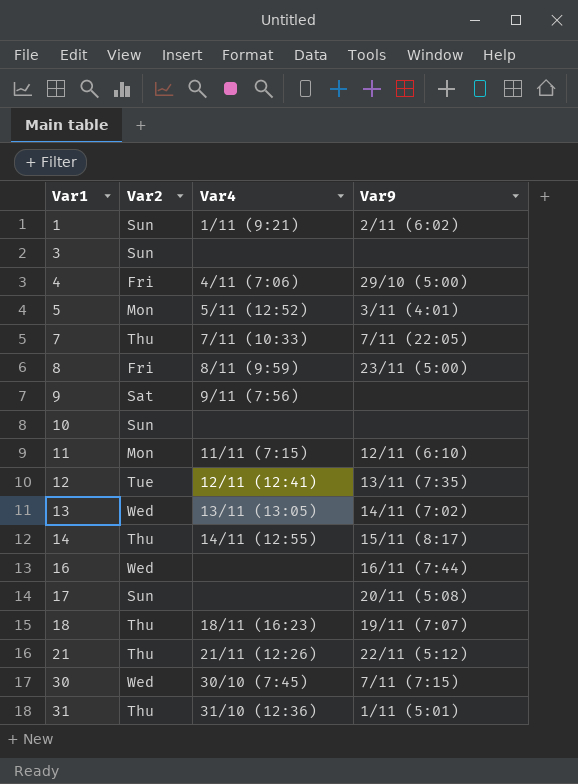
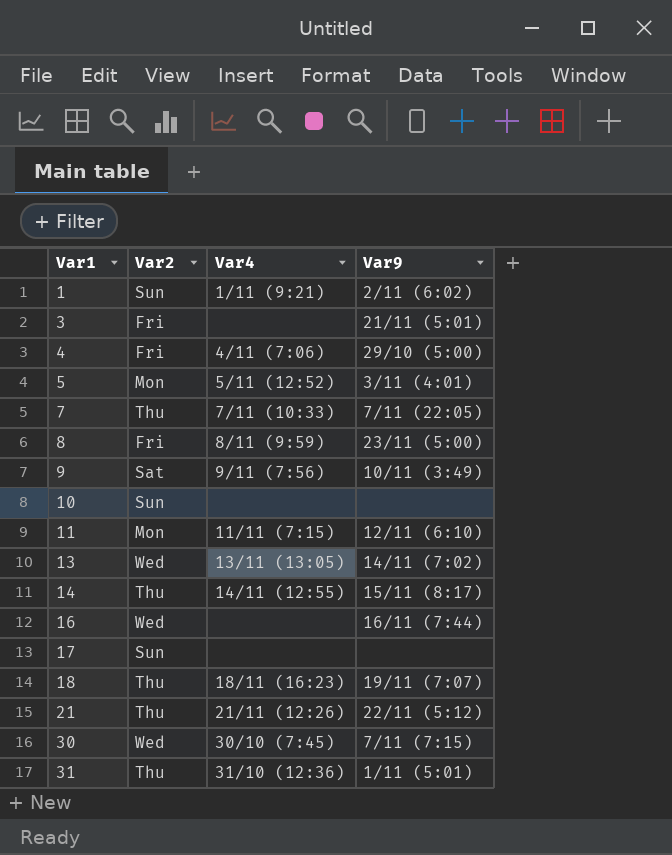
row 12: Tue | 12/11 (12:41) | 13/11 (7:35) -> none
3 | Var2: Sun -> Fri
3 | Var9: none -> 21/11 (5:01)
9 | Var9: none -> 10/11 (3:49)
17 | Var9: 20/11 (5:08) -> none

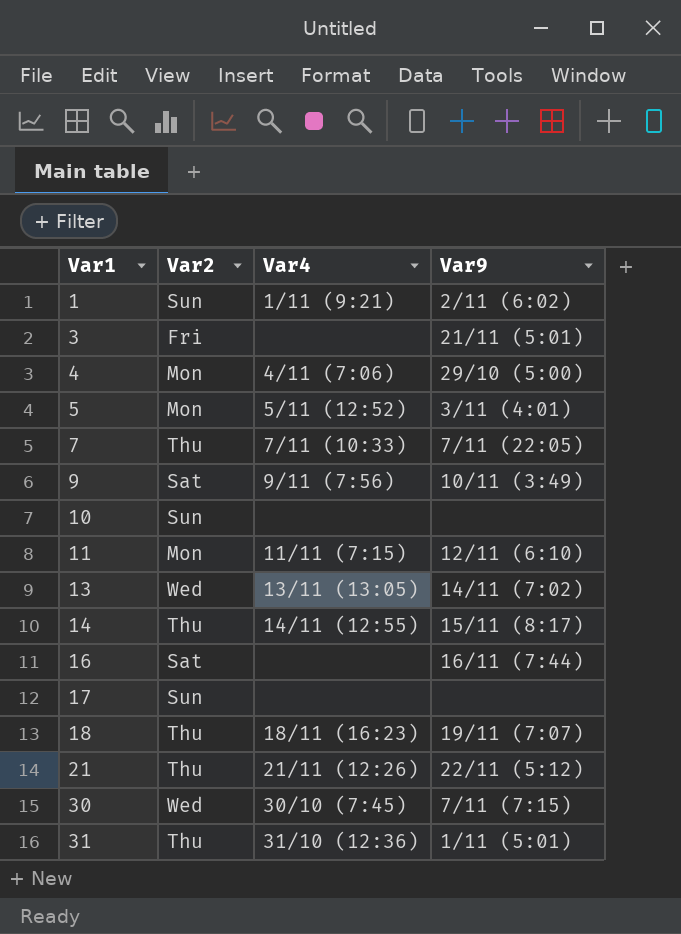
row 8: Fri | 8/11 (9:59) | 23/11 (5:00) -> none
4 | Var2: Fri -> Mon
16 | Var2: Wed -> Sat

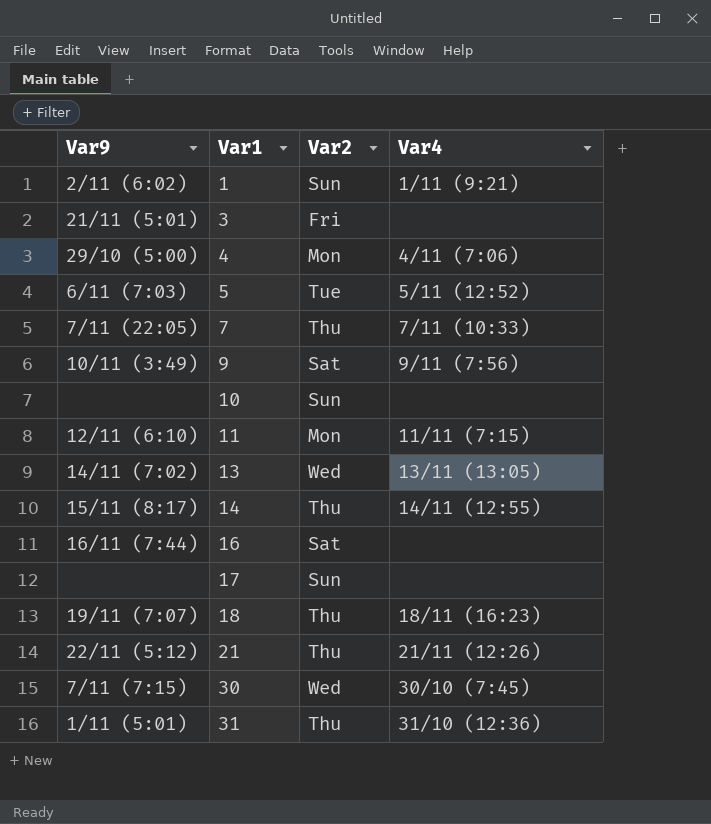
column Var9 | position: 4 -> 1
5 | Var9: 3/11 (4:01) -> 6/11 (7:03)
5 | Var2: Mon -> Tue

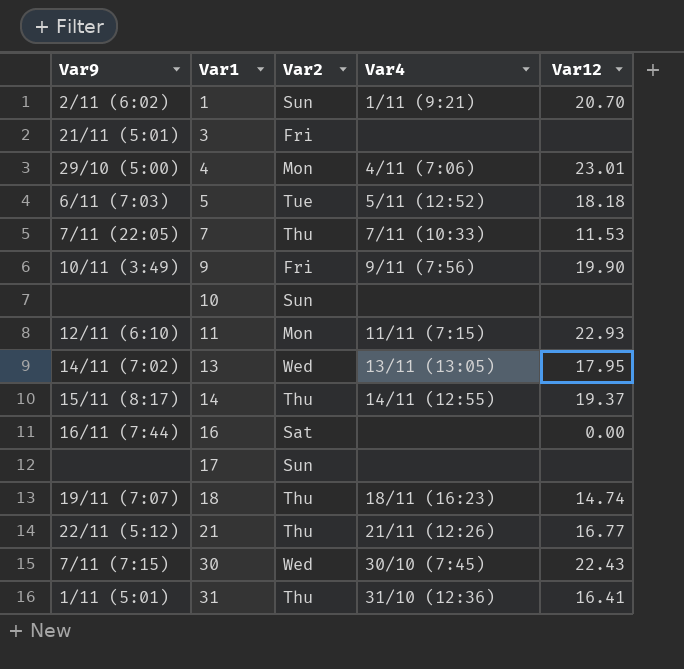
column Var12 | position: none -> 5
9 | Var2: Sat -> Fri

